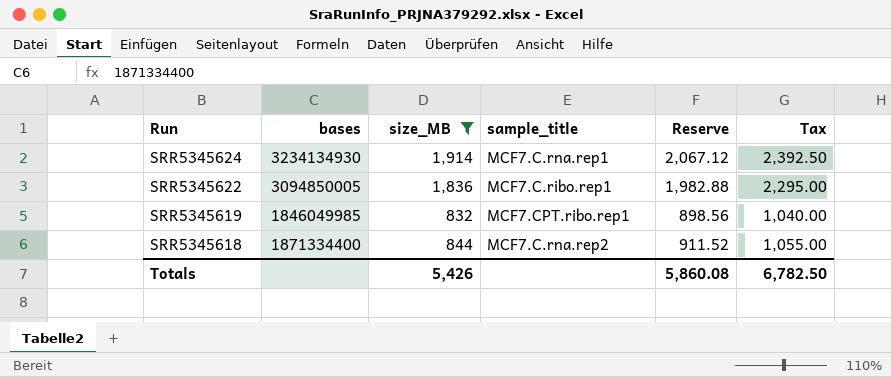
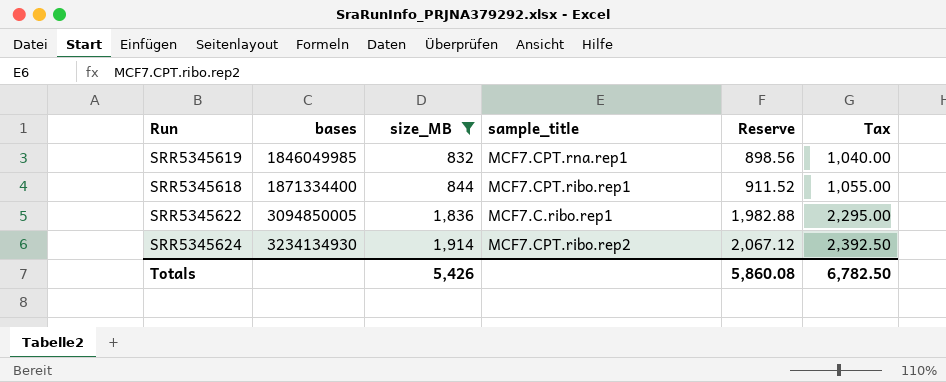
row order: Run descending -> bases ascending
SRR5345619 | sample_title: MCF7.CPT.ribo.rep1 -> MCF7.CPT.rna.rep1
SRR5345618 | sample_title: MCF7.C.rna.rep2 -> MCF7.CPT.ribo.rep1
SRR5345624 | sample_title: MCF7.C.rna.rep1 -> MCF7.CPT.ribo.rep2

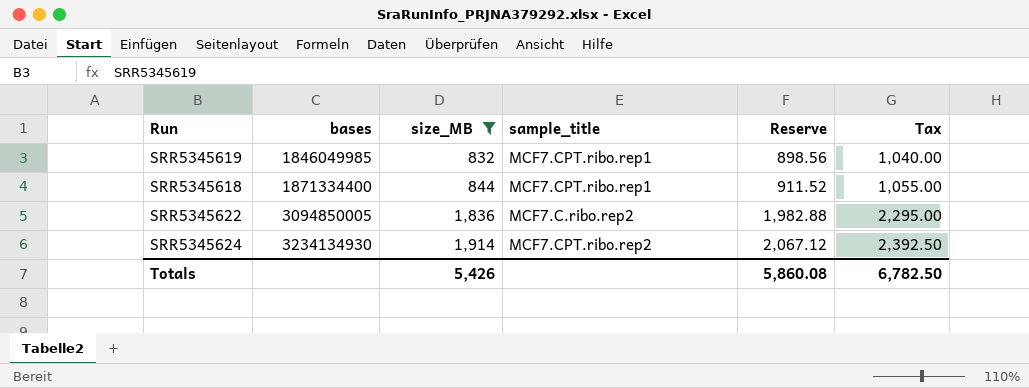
SRR5345619 | sample_title: MCF7.CPT.rna.rep1 -> MCF7.CPT.ribo.rep1
SRR5345622 | sample_title: MCF7.C.ribo.rep1 -> MCF7.C.ribo.rep2

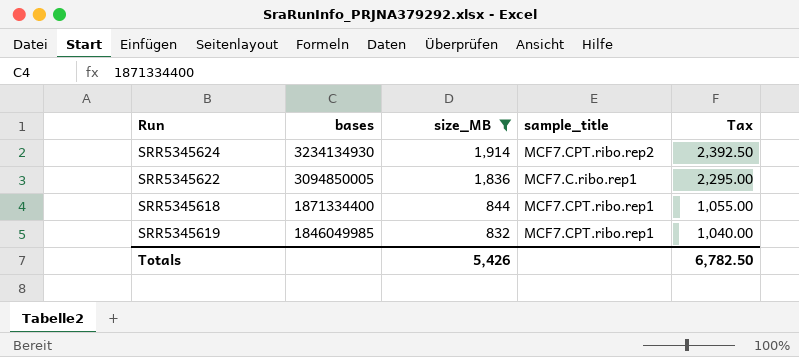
row order: bases ascending -> bases descending
column Reserve | formula: [size_MB] * 1.08 -> none
SRR5345622 | sample_title: MCF7.C.ribo.rep2 -> MCF7.C.ribo.rep1

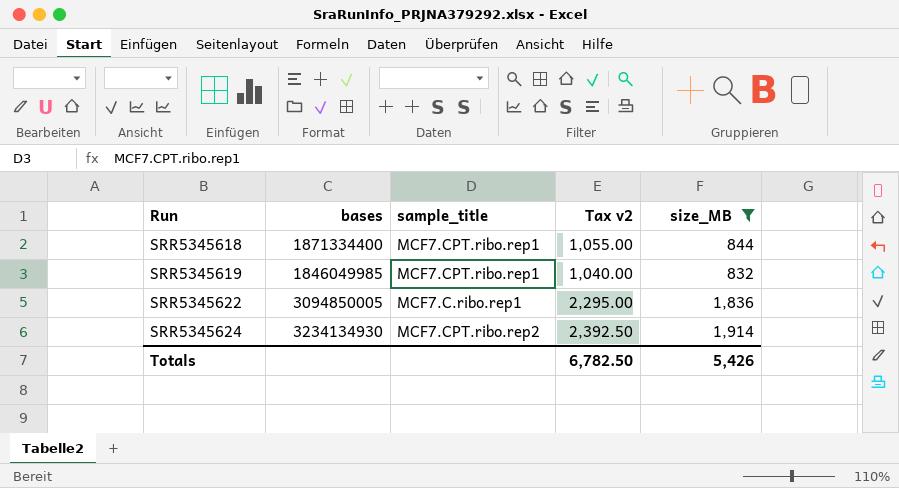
row order: bases descending -> Run ascending
column name: Tax -> Tax v2
column size_MB | position: 3 -> 5

